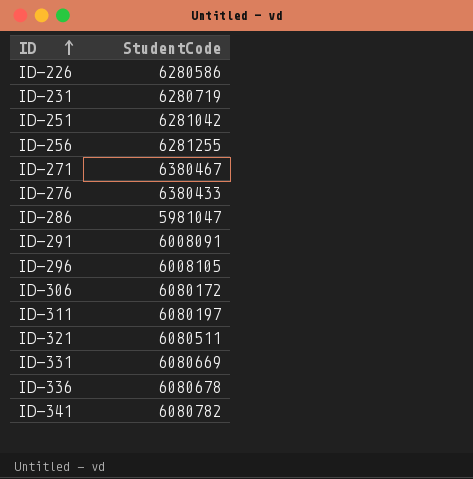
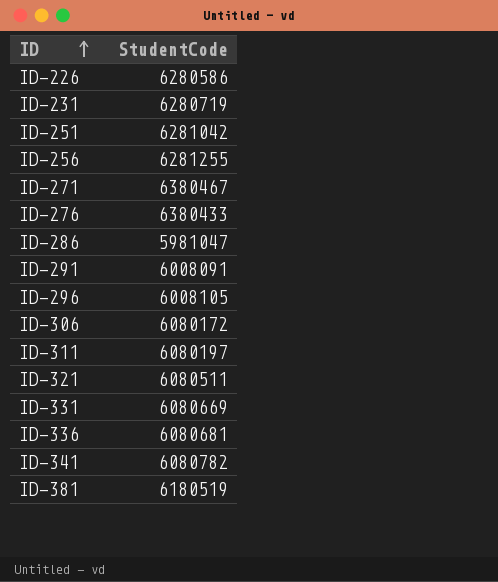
ID-336 | StudentCode: 6080678 -> 6080681
row ID-381: none -> 6180519

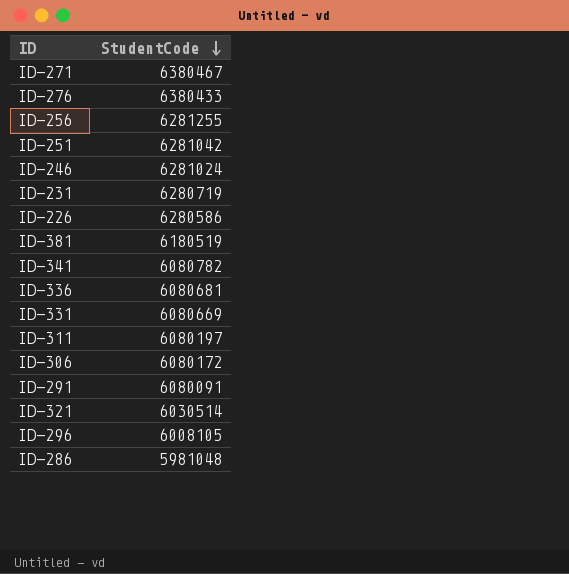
row order: ID ascending -> StudentCode descending
row ID-246: none -> 6281024
ID-291 | StudentCode: 6008091 -> 6080091
ID-321 | StudentCode: 6080511 -> 6030514
ID-286 | StudentCode: 5981047 -> 5981048

